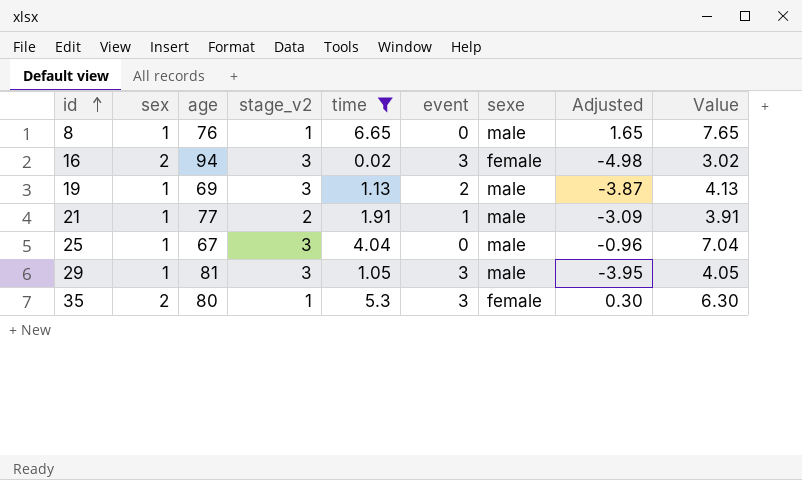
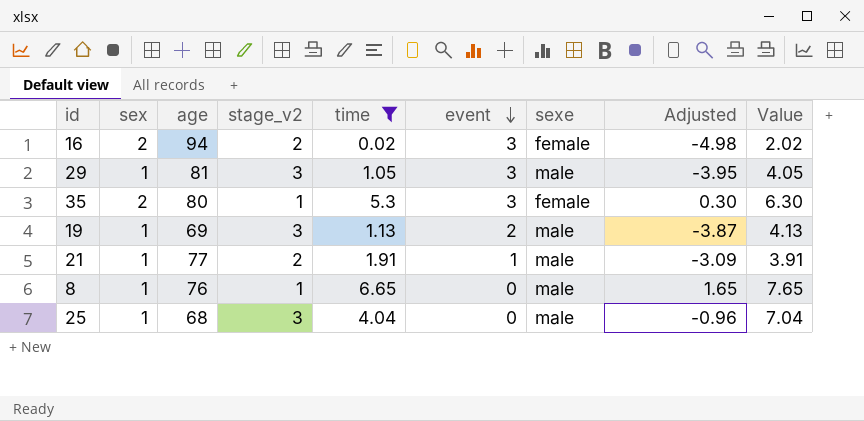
row order: id ascending -> event descending
16 | stage_v2: 3 -> 2
16 | Value: 3.02 -> 2.02
25 | age: 67 -> 68

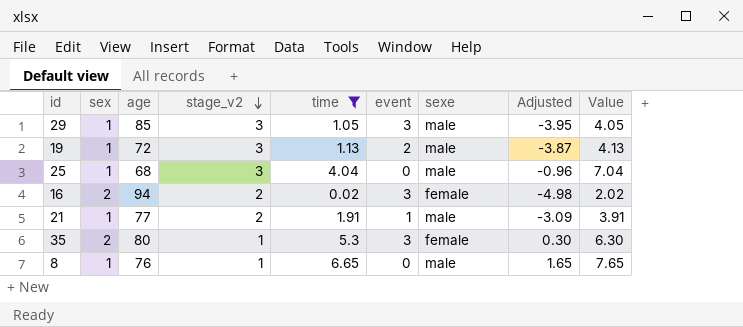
row order: event descending -> stage_v2 descending
29 | age: 81 -> 85
19 | age: 69 -> 72

